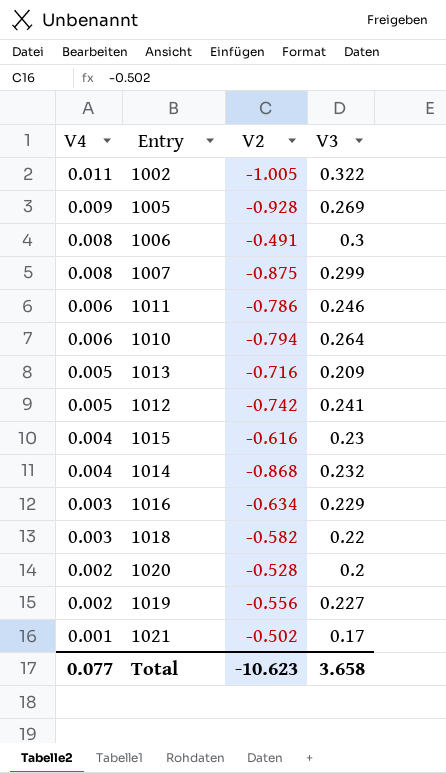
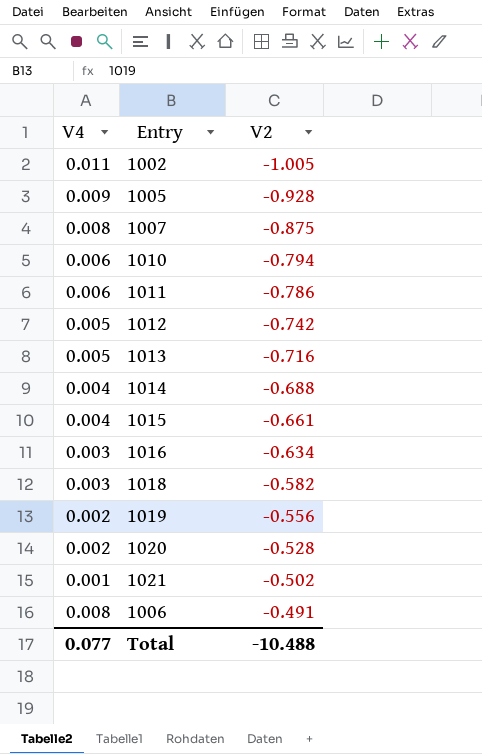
row order: V4 descending -> V2 ascending
column V3 | position: 4 -> none
1014 | V2: -0.868 -> -0.688
1015 | V2: -0.616 -> -0.661
Total | V2: -10.623 -> -10.488

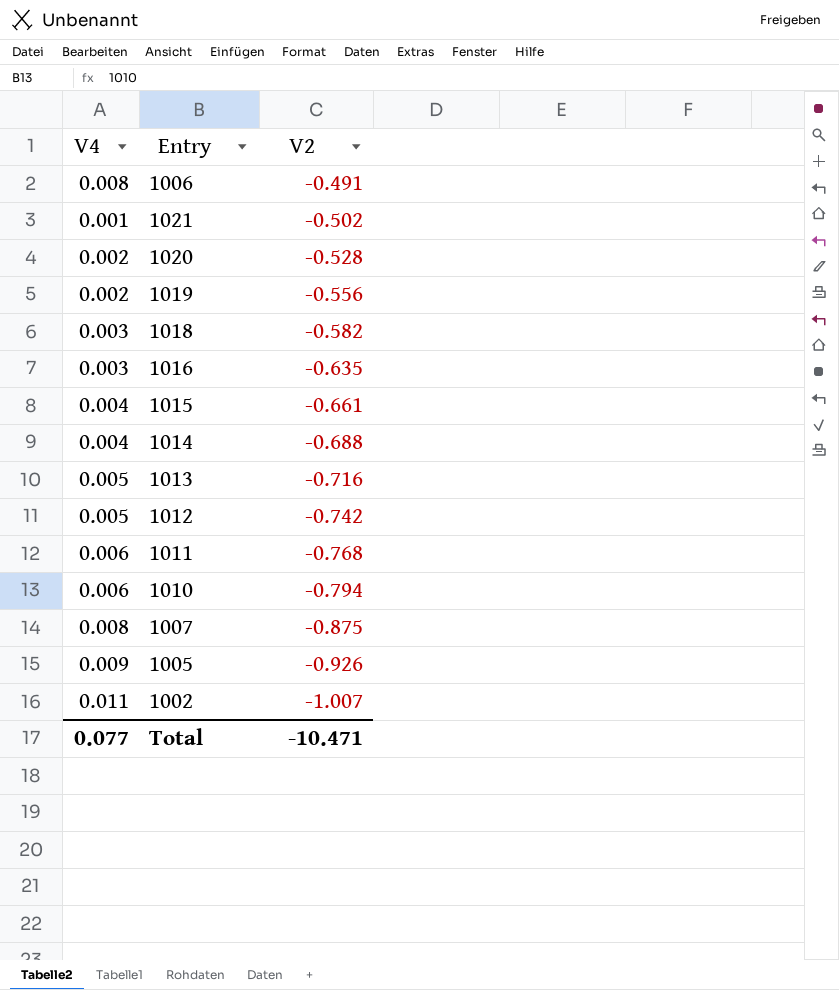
row order: V2 ascending -> V2 descending
1016 | V2: -0.634 -> -0.635
1011 | V2: -0.786 -> -0.768
1005 | V2: -0.928 -> -0.926
1002 | V2: -1.005 -> -1.007
Total | V2: -10.488 -> -10.471

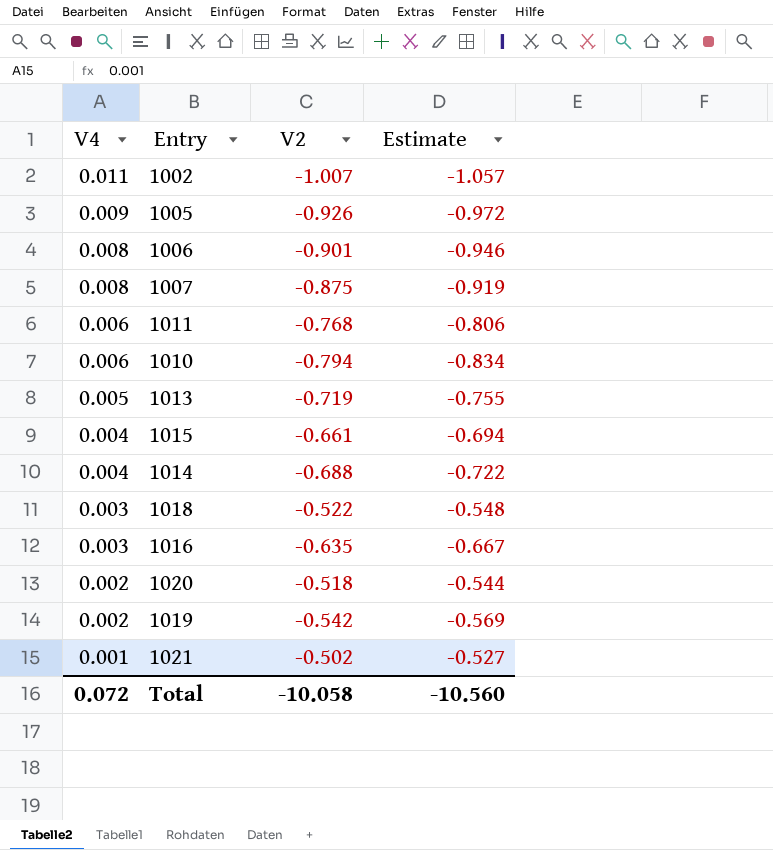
row order: V2 descending -> V4 descending
column Estimate | formula: none -> [V2] * 1.05
row 1012: 0.005 | -0.742 -> none
1006 | V2: -0.491 -> -0.901
1013 | V2: -0.716 -> -0.719
1018 | V2: -0.582 -> -0.522
1020 | V2: -0.528 -> -0.518
1019 | V2: -0.556 -> -0.542
Total | V4: 0.077 -> 0.072
Total | V2: -10.471 -> -10.058

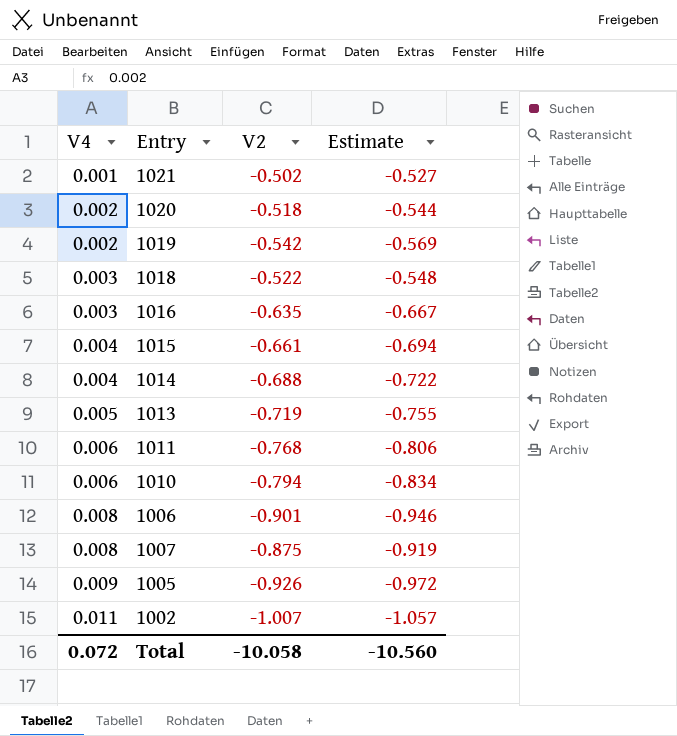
row order: V4 descending -> V4 ascending

